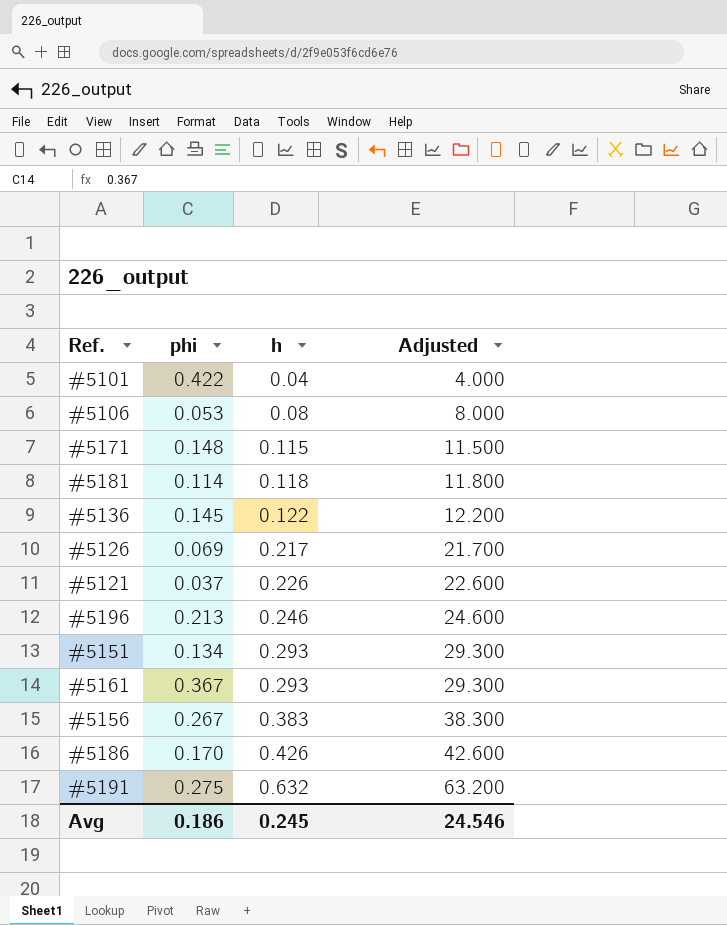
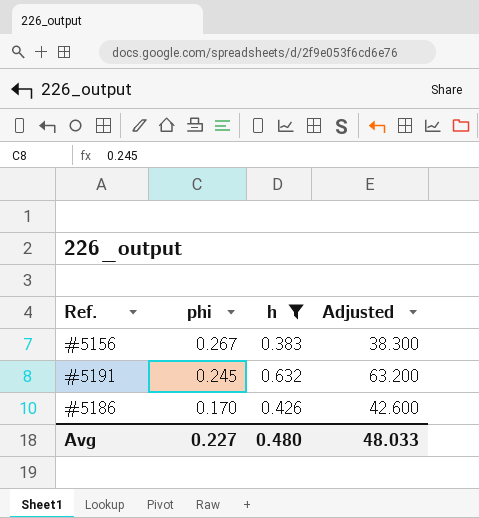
filter: none -> h >= 0.383
row order: h ascending -> phi descending
#5191 | phi: 0.275 -> 0.245
Avg | phi: 0.186 -> 0.227
Avg | h: 0.245 -> 0.480
Avg | Adjusted: 24.546 -> 48.033

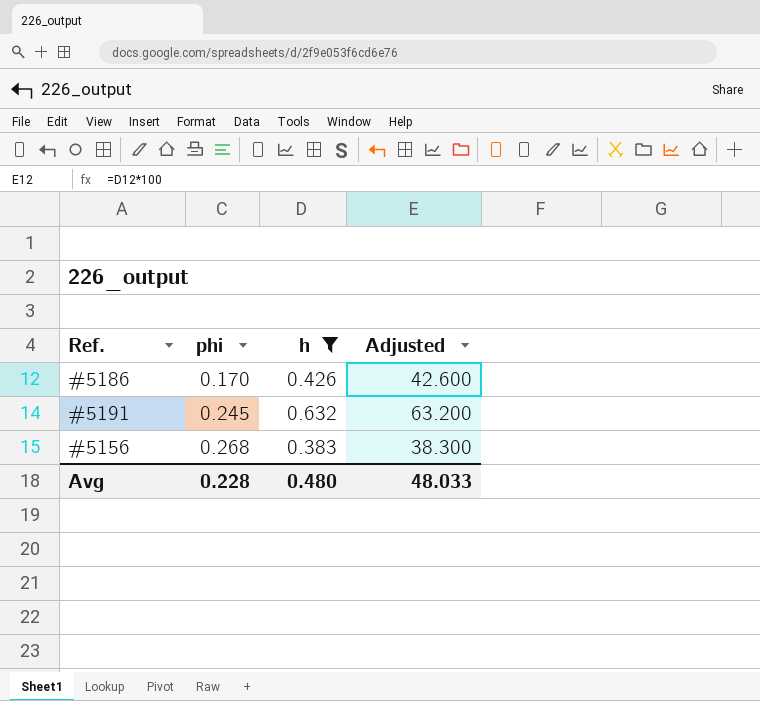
row order: phi descending -> phi ascending
#5156 | phi: 0.267 -> 0.268
Avg | phi: 0.227 -> 0.228

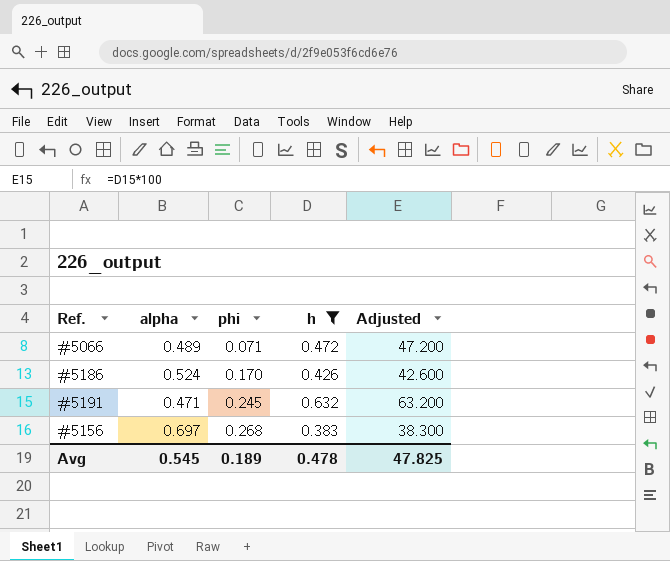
column alpha | position: none -> 2
row #5066: none -> 0.489 | 0.071 | 0.472 | 47.200
Avg | phi: 0.228 -> 0.189
Avg | h: 0.480 -> 0.478
Avg | Adjusted: 48.033 -> 47.825

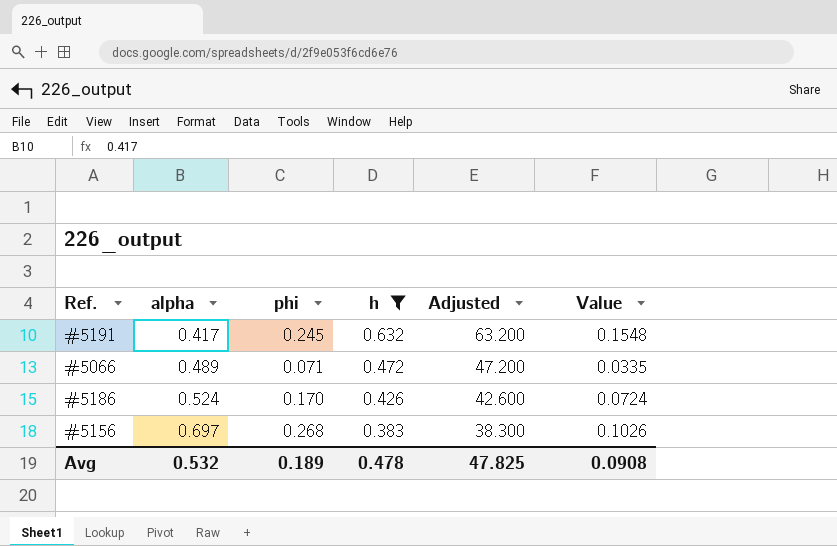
row order: phi ascending -> alpha ascending
column Value | formula: none -> [phi] * [h]
#5191 | alpha: 0.471 -> 0.417
Avg | alpha: 0.545 -> 0.532

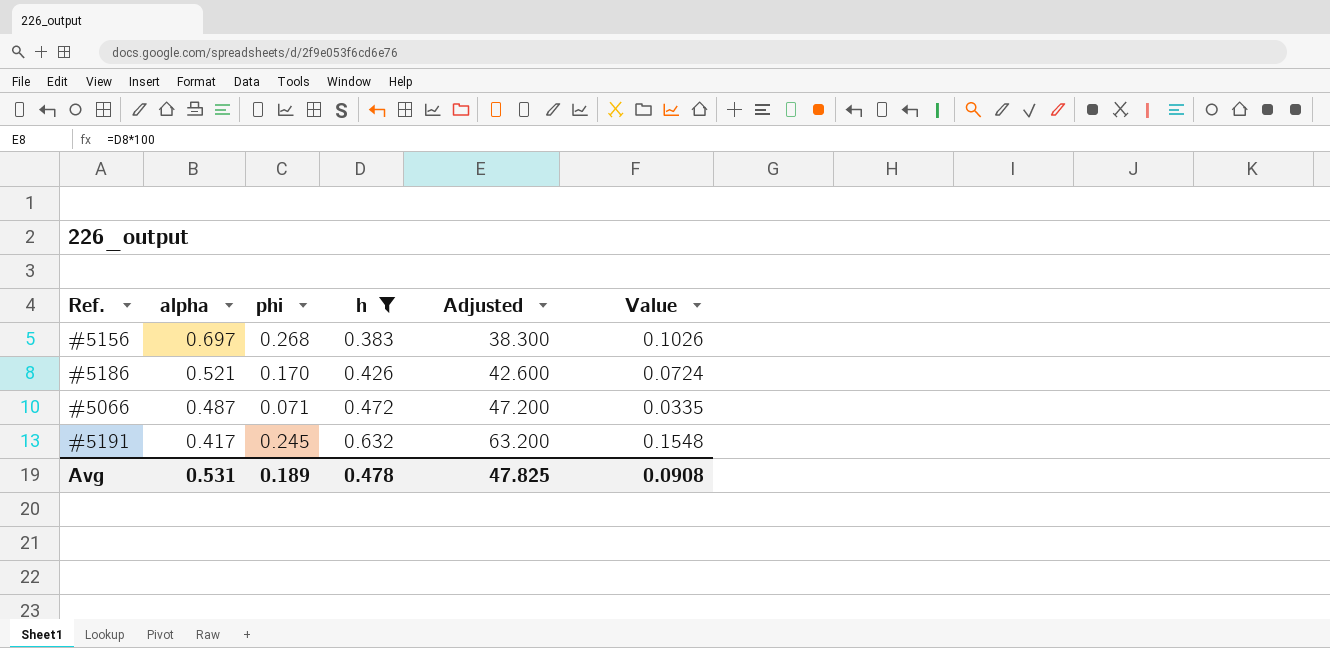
row order: alpha ascending -> alpha descending
#5186 | alpha: 0.524 -> 0.521
#5066 | alpha: 0.489 -> 0.487
Avg | alpha: 0.532 -> 0.531

